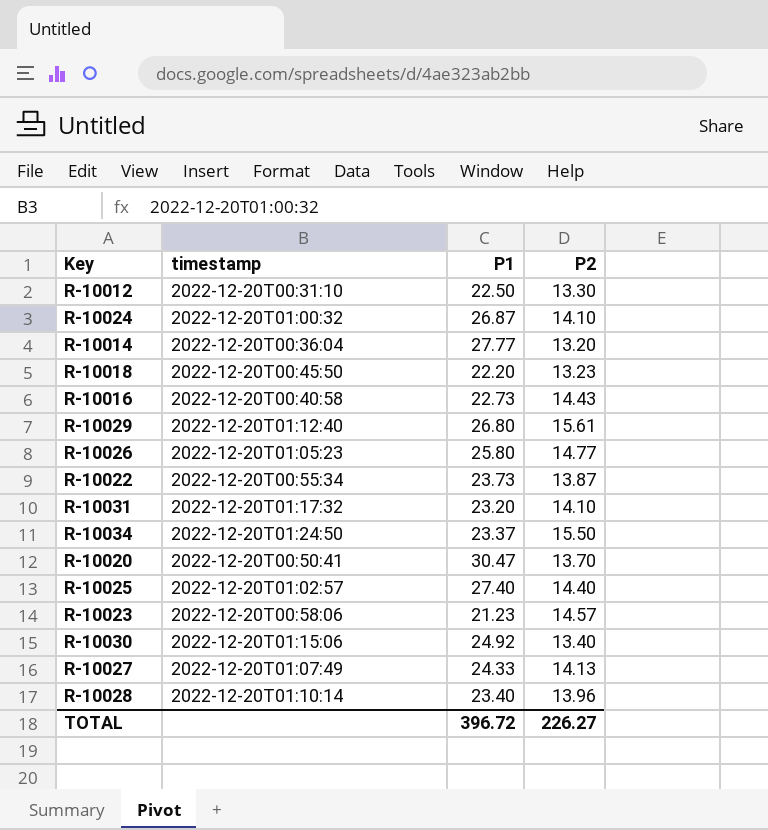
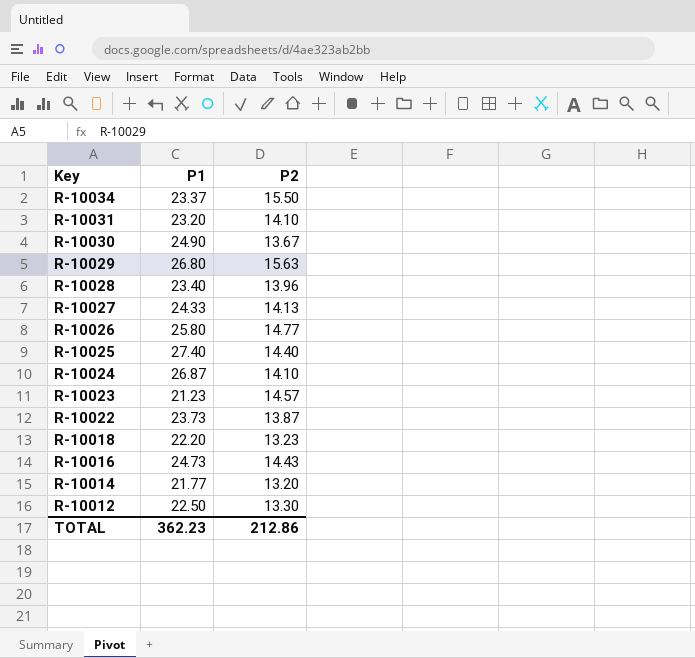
row order: none -> Key descending
column timestamp | position: 2 -> none
row R-10020: 2022-12-20T00:50:41 | 30.47 | 13.70 -> none
R-10030 | P1: 24.92 -> 24.90
R-10030 | P2: 13.40 -> 13.67
R-10029 | P2: 15.61 -> 15.63
R-10016 | P1: 22.73 -> 24.73
R-10014 | P1: 27.77 -> 21.77
TOTAL | P1: 396.72 -> 362.23
TOTAL | P2: 226.27 -> 212.86

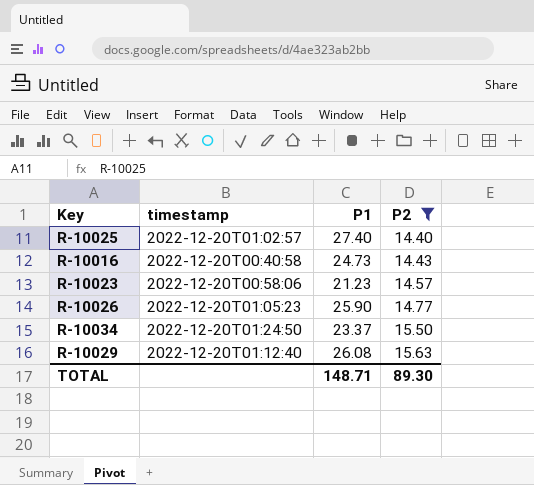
filter: none -> P2 >= 14.40
row order: Key descending -> P2 ascending
column timestamp | position: none -> 2
R-10026 | P1: 25.80 -> 25.90
R-10029 | P1: 26.80 -> 26.08
TOTAL | P1: 362.23 -> 148.71
TOTAL | P2: 212.86 -> 89.30

